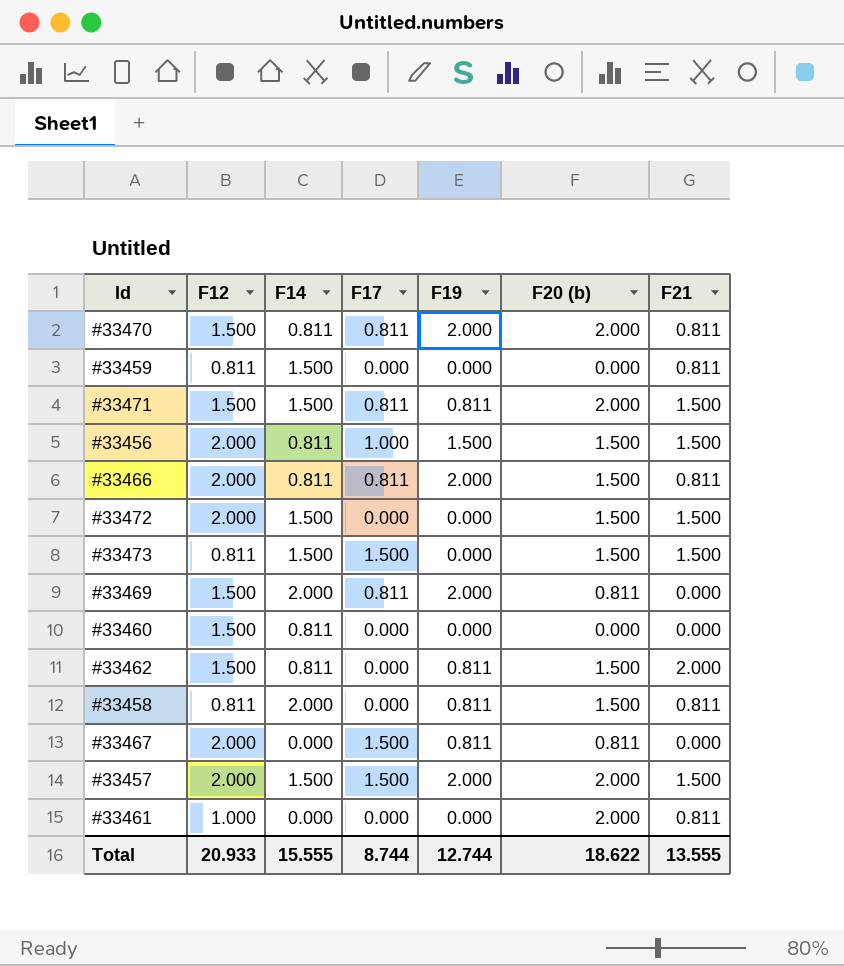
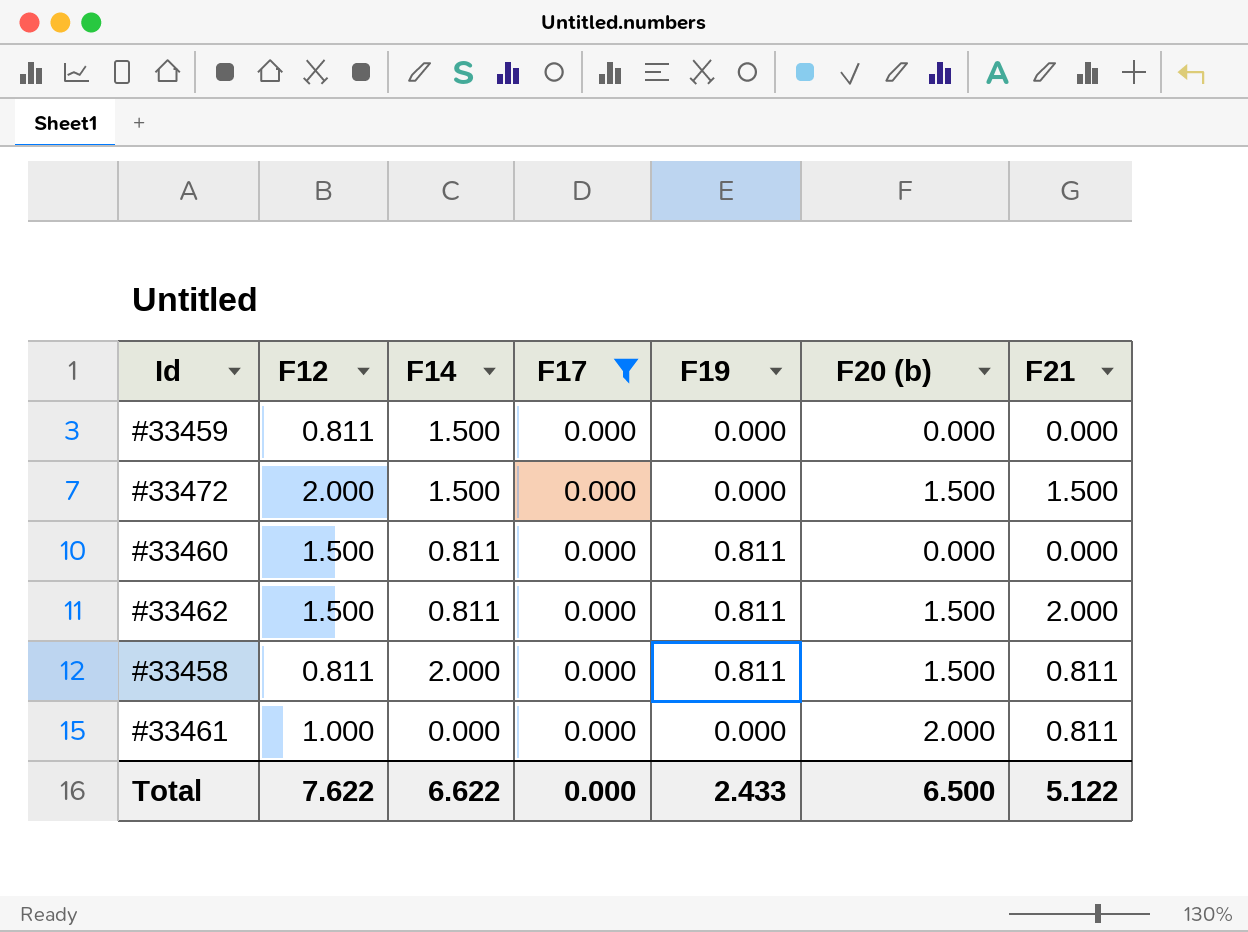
filter: none -> F17 = 0.000
#33459 | F21: 0.811 -> 0.000
#33460 | F19: 0.000 -> 0.811
Total | F12: 20.933 -> 7.622
Total | F14: 15.555 -> 6.622
Total | F17: 8.744 -> 0.000
Total | F19: 12.744 -> 2.433
Total | F20 (b): 18.622 -> 6.500
Total | F21: 13.555 -> 5.122

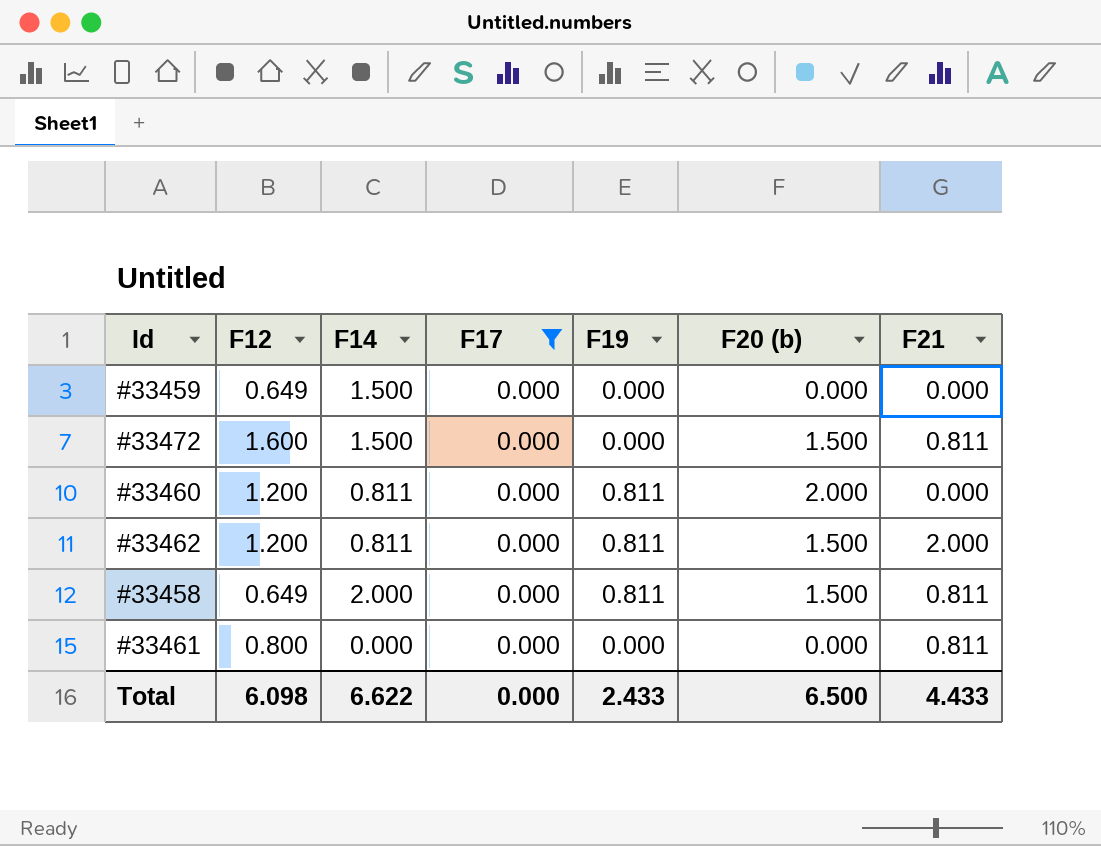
#33459 | F12: 0.811 -> 0.649
#33472 | F12: 2.000 -> 1.600
#33472 | F21: 1.500 -> 0.811
#33460 | F12: 1.500 -> 1.200
#33460 | F20 (b): 0.000 -> 2.000
#33462 | F12: 1.500 -> 1.200
#33458 | F12: 0.811 -> 0.649
#33461 | F12: 1.000 -> 0.800
#33461 | F20 (b): 2.000 -> 0.000
Total | F12: 7.622 -> 6.098
Total | F21: 5.122 -> 4.433

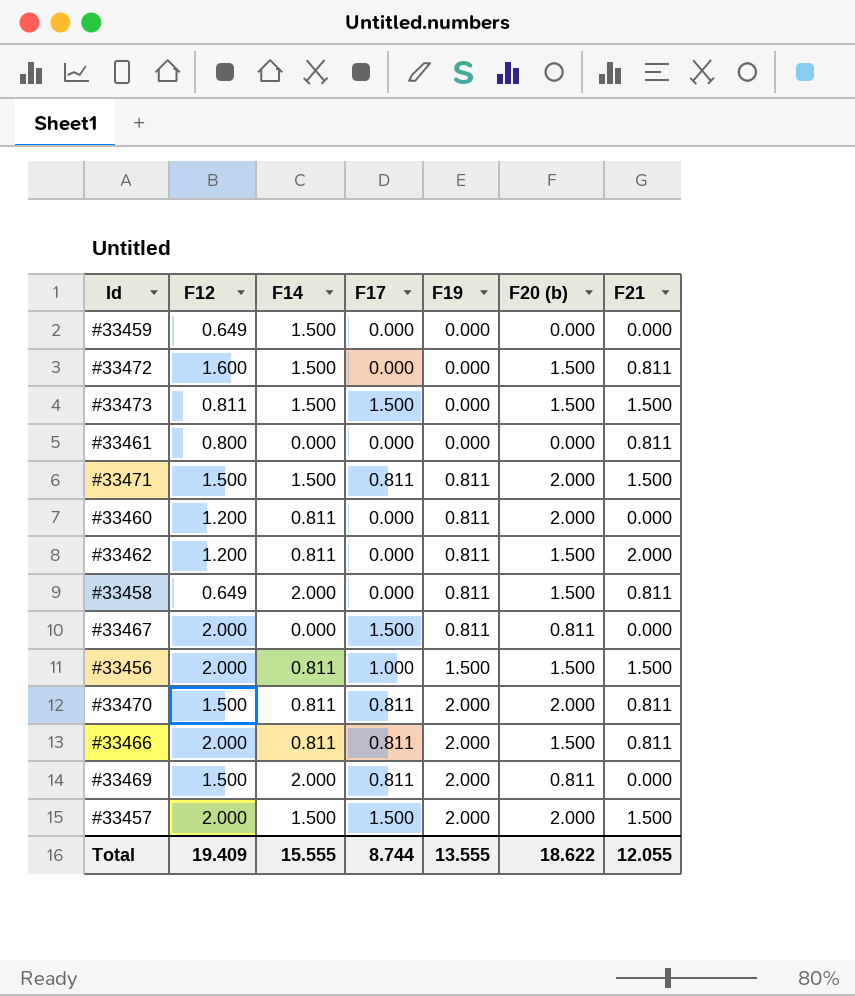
filter: F17 = 0.000 -> none
row order: none -> F19 ascending
Total | F12: 6.098 -> 19.409
Total | F14: 6.622 -> 15.555
Total | F17: 0.000 -> 8.744
Total | F19: 2.433 -> 13.555
Total | F20 (b): 6.500 -> 18.622
Total | F21: 4.433 -> 12.055

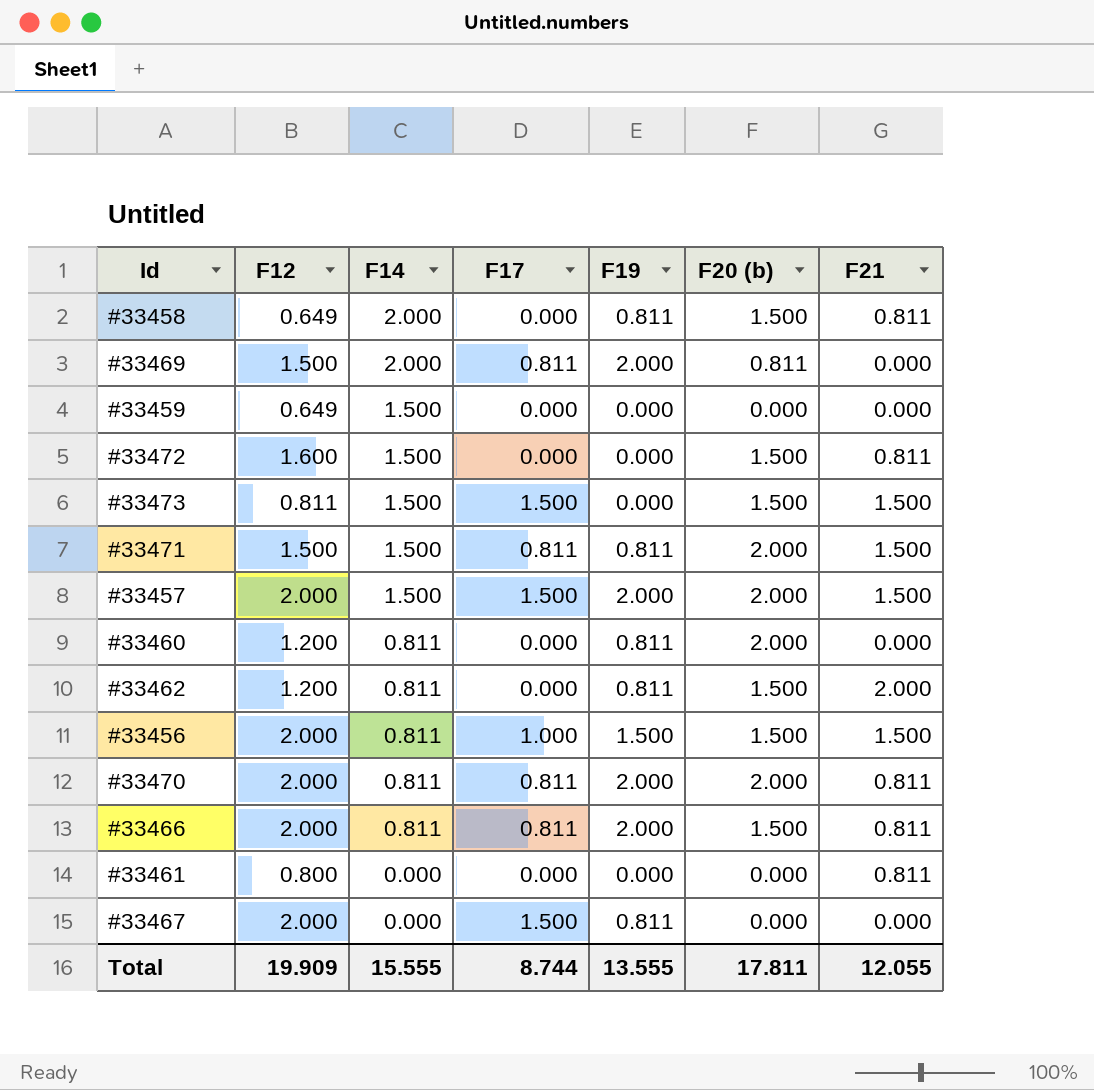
row order: F19 ascending -> F14 descending
#33470 | F12: 1.500 -> 2.000
#33467 | F20 (b): 0.811 -> 0.000
Total | F12: 19.409 -> 19.909
Total | F20 (b): 18.622 -> 17.811

